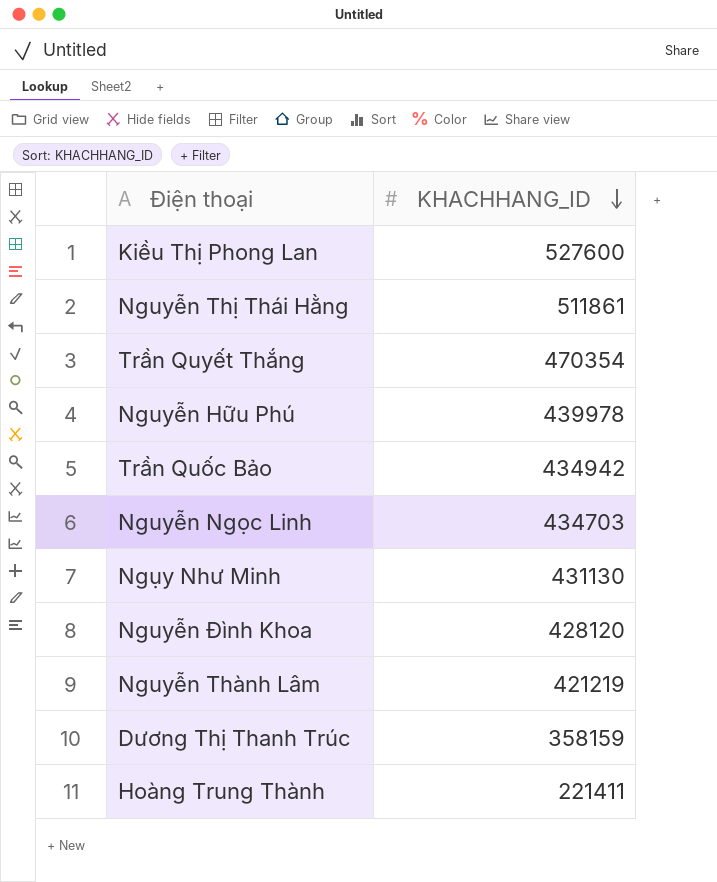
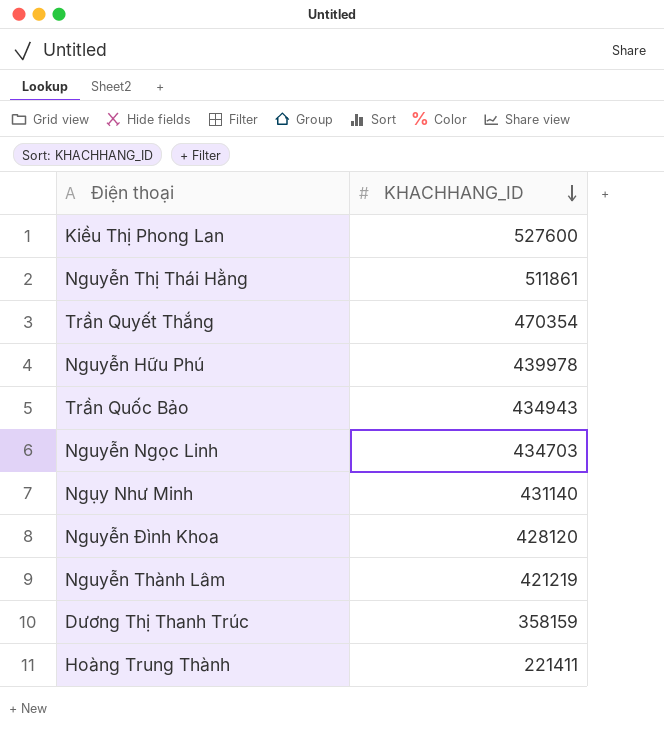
Trần Quốc Bảo | KHACHHANG_ID: 434942 -> 434943
Ngụy Như Minh | KHACHHANG_ID: 431130 -> 431140

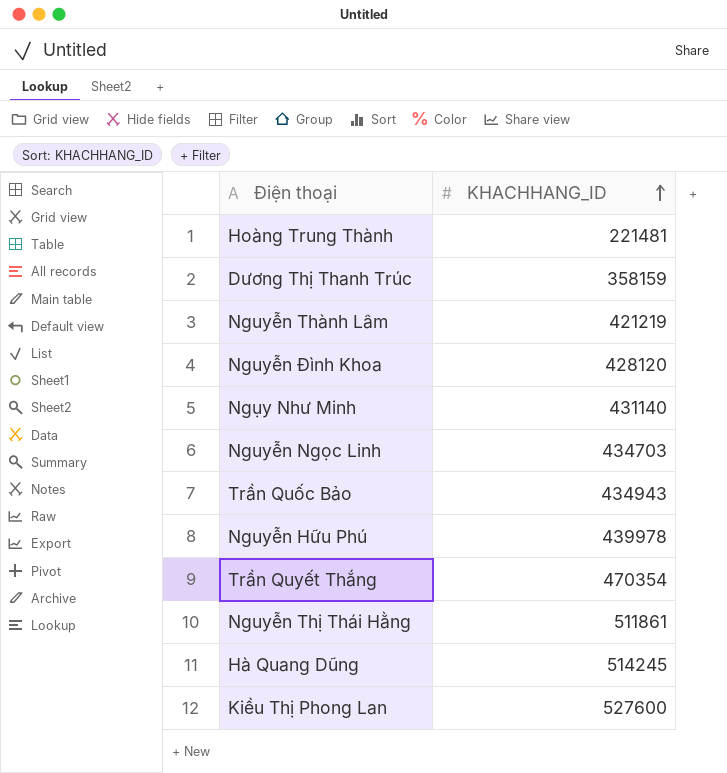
row order: KHACHHANG_ID descending -> KHACHHANG_ID ascending
Hoàng Trung Thành | KHACHHANG_ID: 221411 -> 221481
row Hà Quang Dũng: none -> 514245

